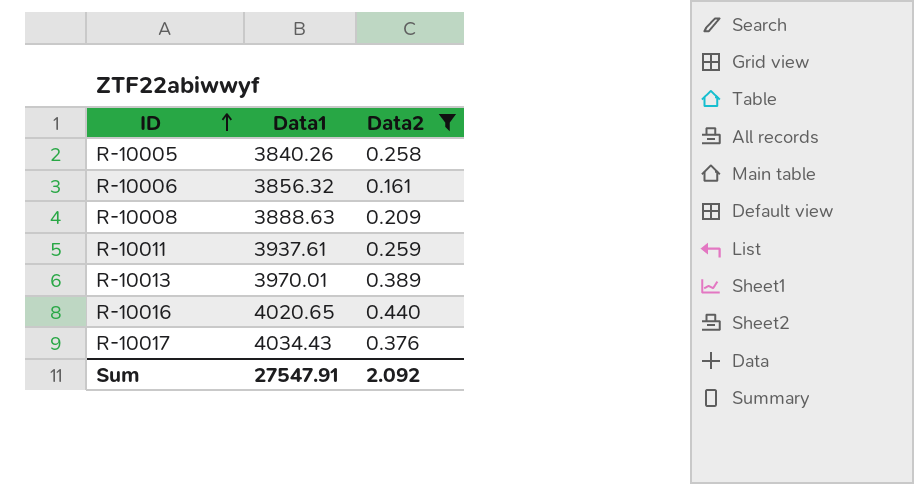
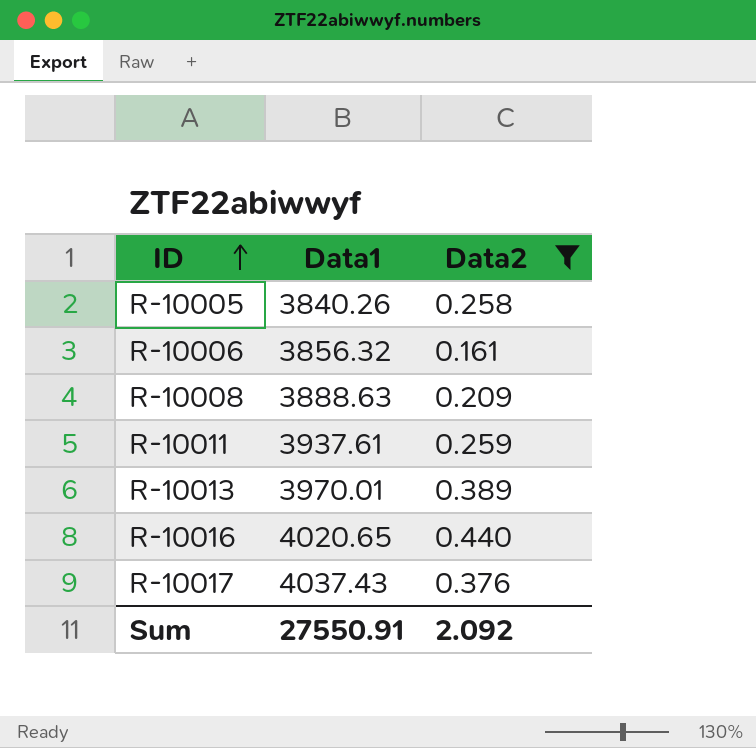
R-10017 | Data1: 4034.43 -> 4037.43
Sum | Data1: 27547.91 -> 27550.91

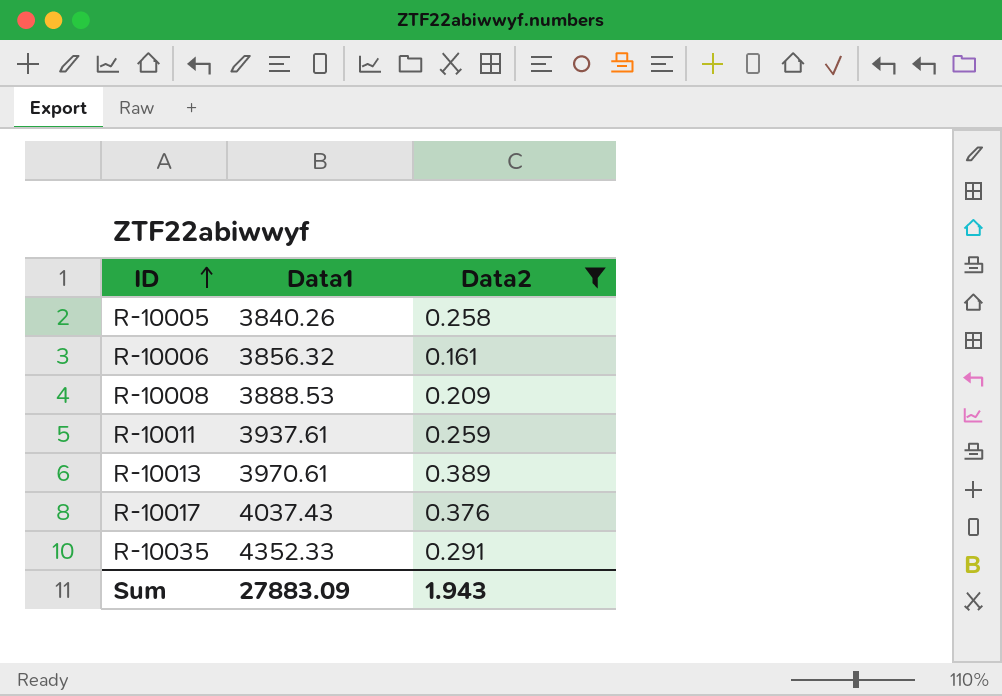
row R-10016: 4020.65 | 0.440 -> none
R-10008 | Data1: 3888.63 -> 3888.53
R-10013 | Data1: 3970.01 -> 3970.61
row R-10035: none -> 4352.33 | 0.291
Sum | Data1: 27550.91 -> 27883.09
Sum | Data2: 2.092 -> 1.943

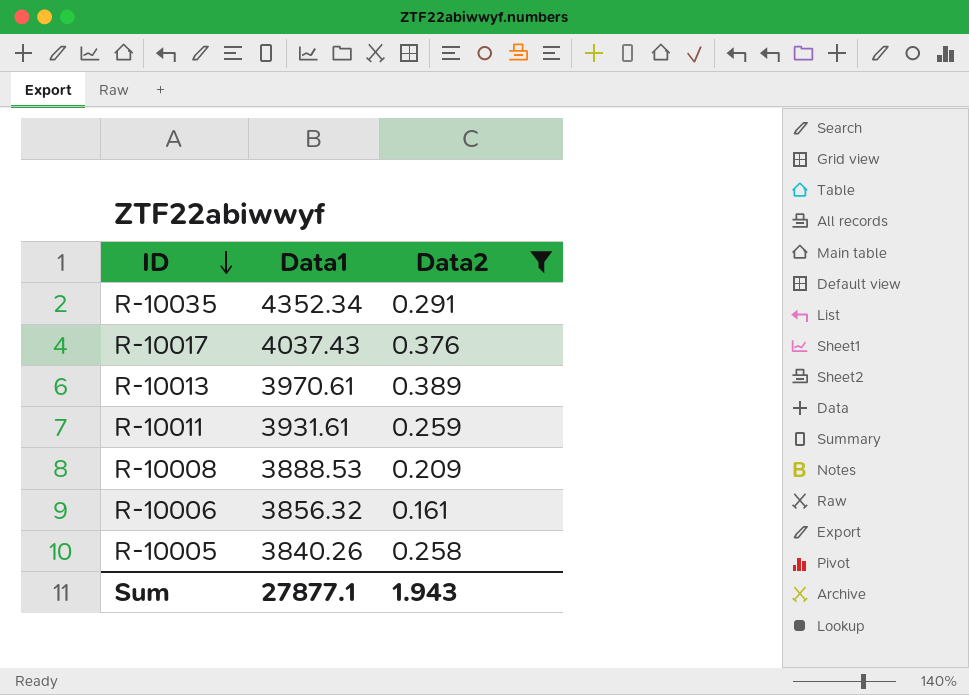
row order: ID ascending -> ID descending
R-10035 | Data1: 4352.33 -> 4352.34
R-10011 | Data1: 3937.61 -> 3931.61
Sum | Data1: 27883.09 -> 27877.1

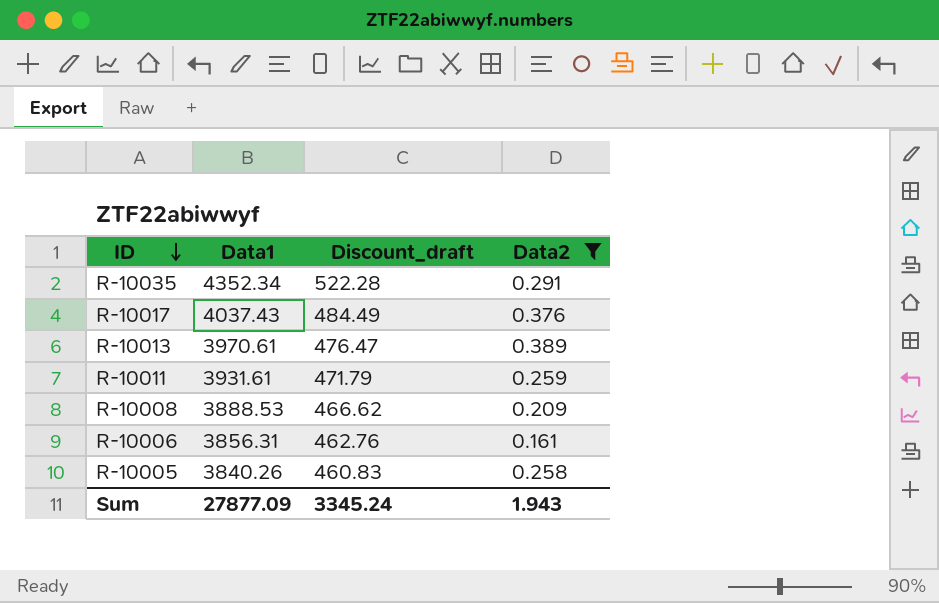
column Discount_draft | formula: none -> [Data1] * 0.12
R-10006 | Data1: 3856.32 -> 3856.31
Sum | Data1: 27877.1 -> 27877.09

